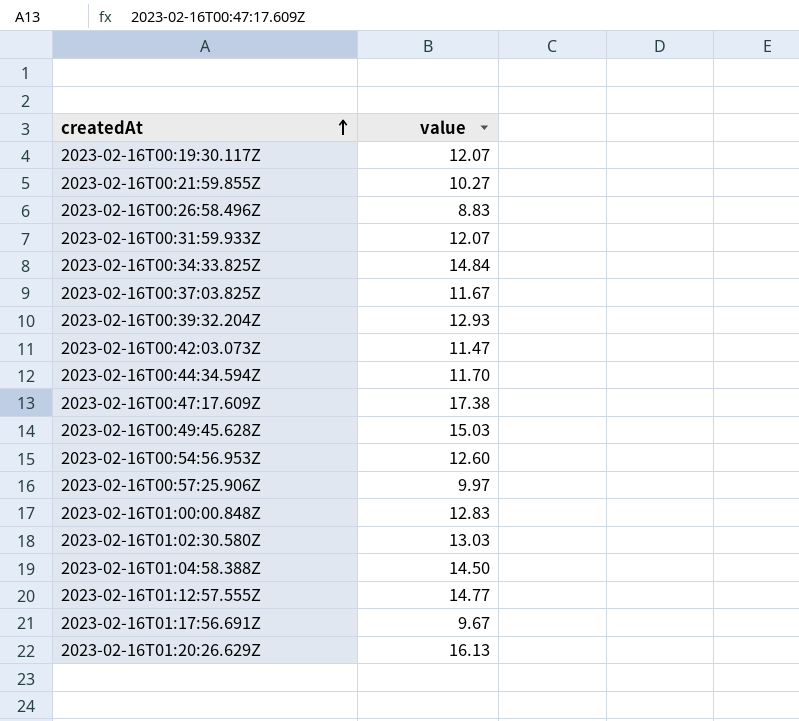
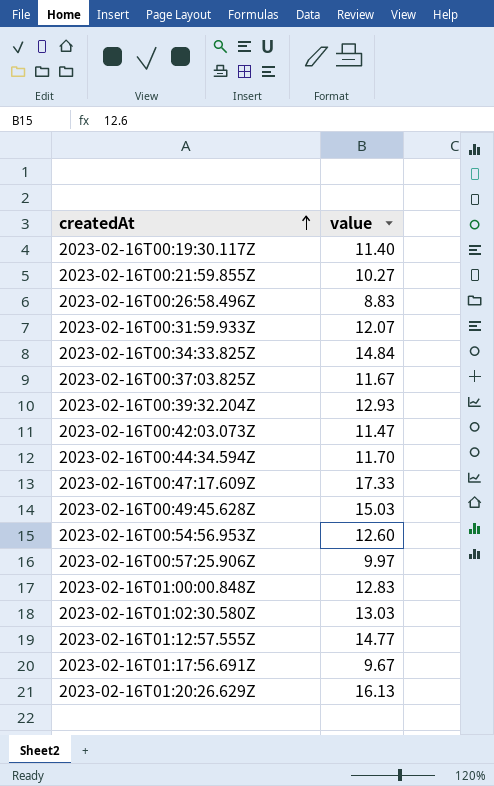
row 2023-02-16T01:04:58.388Z: 14.50 -> none
2023-02-16T00:19:30.117Z | value: 12.07 -> 11.40
2023-02-16T00:47:17.609Z | value: 17.38 -> 17.33

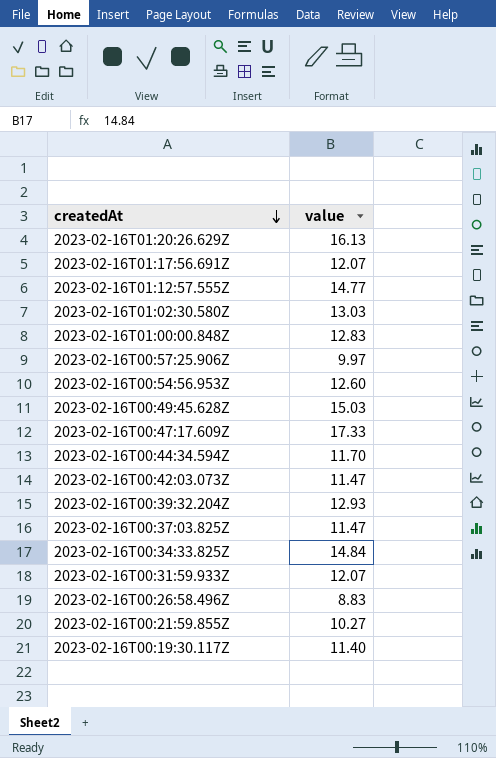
row order: createdAt ascending -> createdAt descending
2023-02-16T01:17:56.691Z | value: 9.67 -> 12.07
2023-02-16T00:37:03.825Z | value: 11.67 -> 11.47

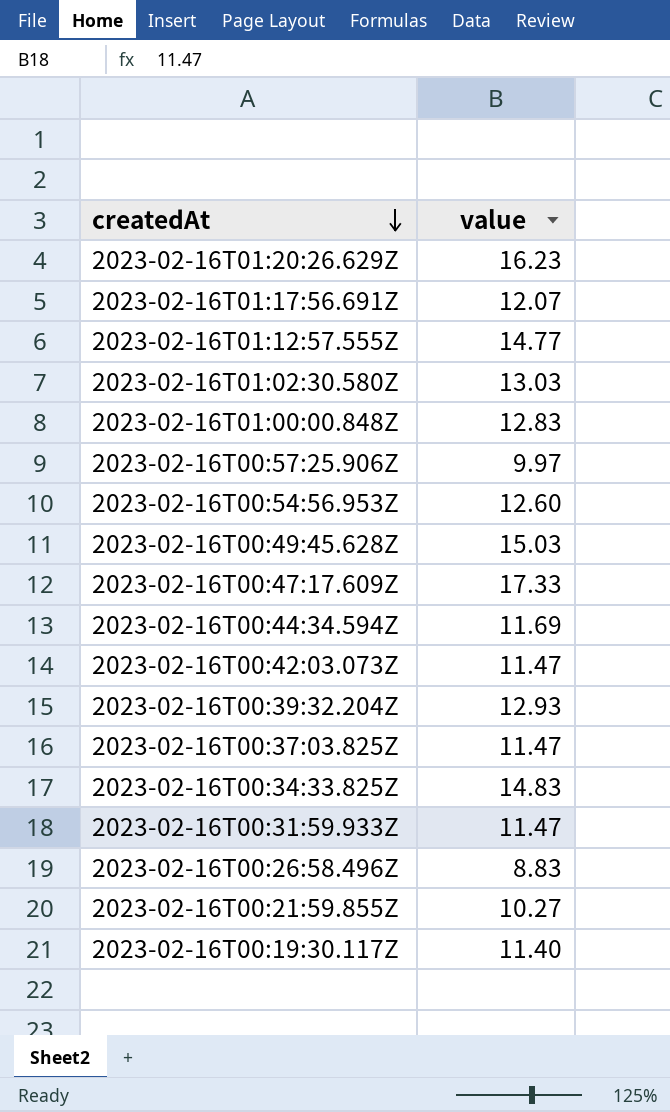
2023-02-16T01:20:26.629Z | value: 16.13 -> 16.23
2023-02-16T00:44:34.594Z | value: 11.70 -> 11.69
2023-02-16T00:34:33.825Z | value: 14.84 -> 14.83
2023-02-16T00:31:59.933Z | value: 12.07 -> 11.47

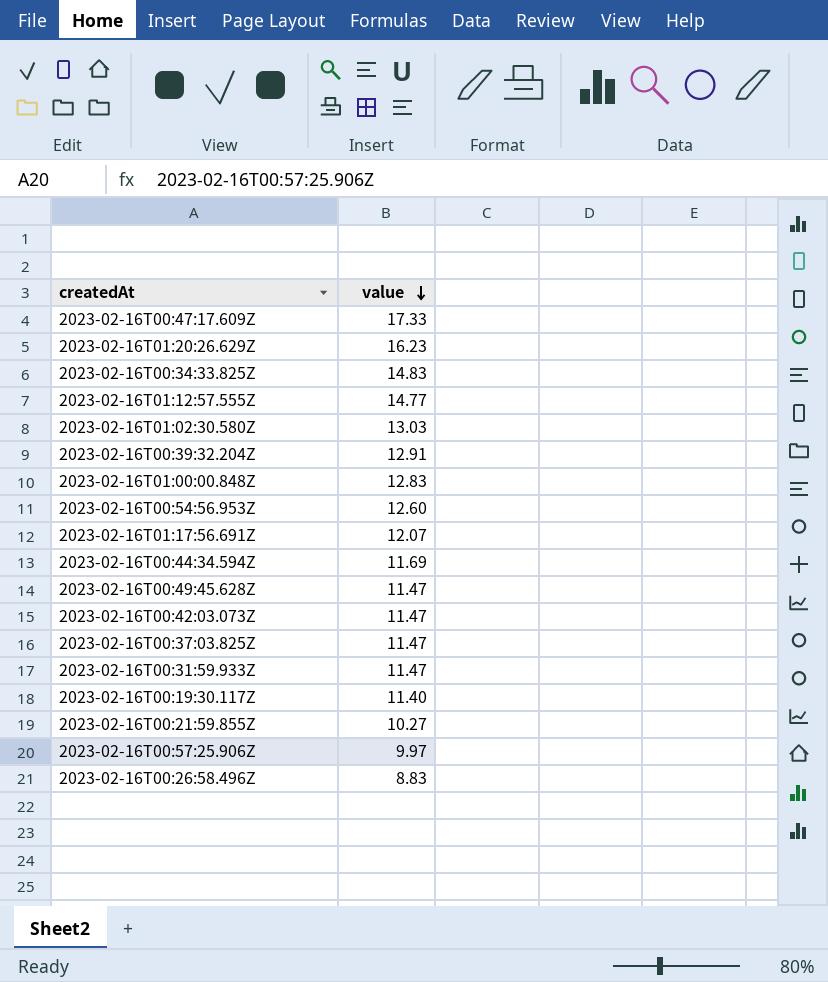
row order: createdAt descending -> value descending
2023-02-16T00:39:32.204Z | value: 12.93 -> 12.91
2023-02-16T00:49:45.628Z | value: 15.03 -> 11.47

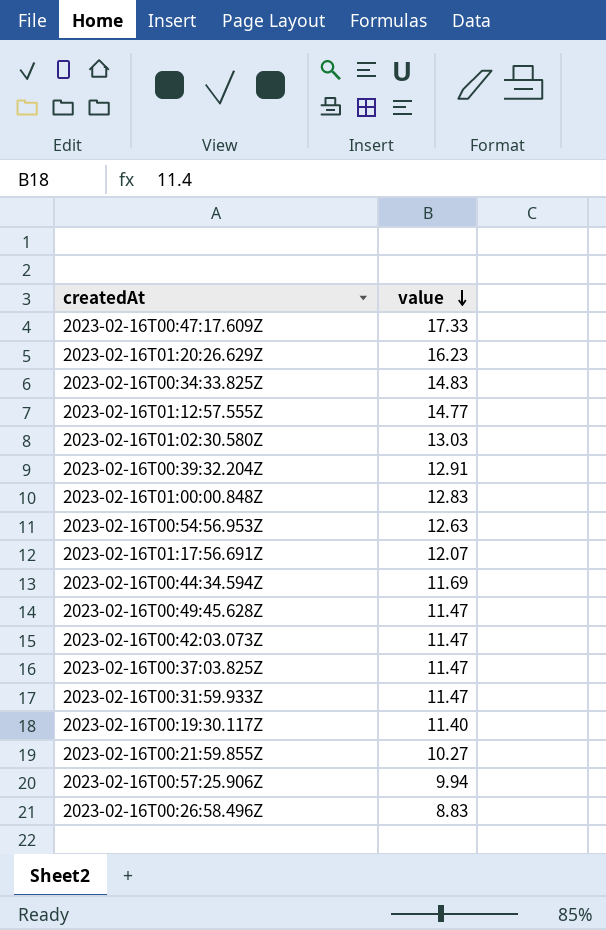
2023-02-16T00:54:56.953Z | value: 12.60 -> 12.63
2023-02-16T00:57:25.906Z | value: 9.97 -> 9.94

